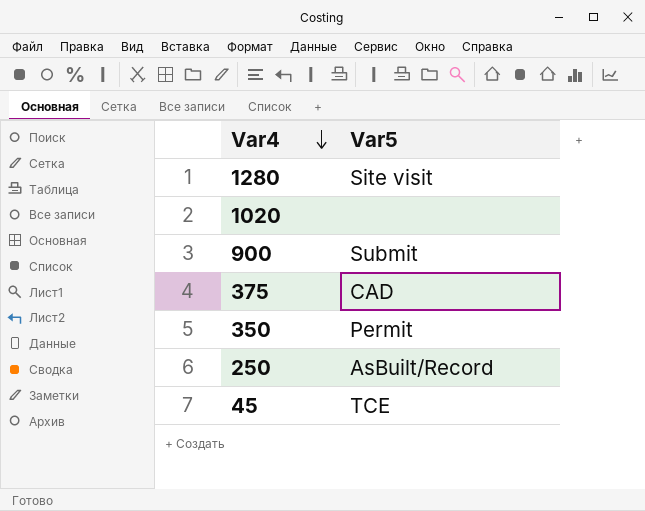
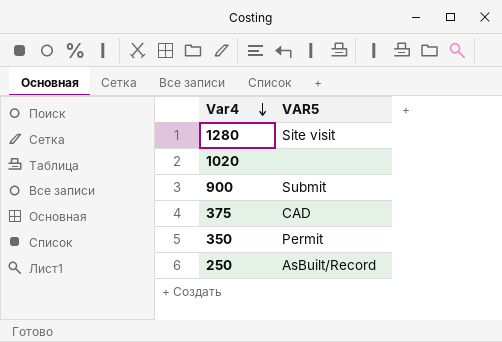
column name: Var5 -> VAR5
row 45: TCE -> none

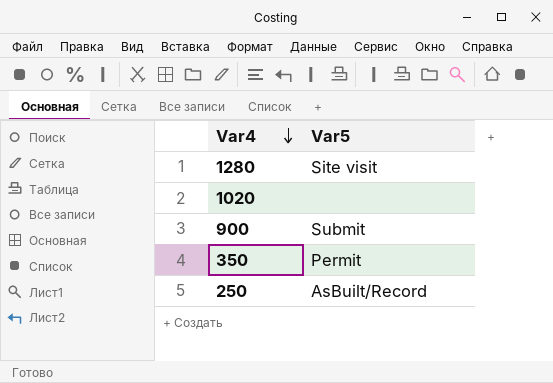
column name: VAR5 -> Var5
row 375: CAD -> none

